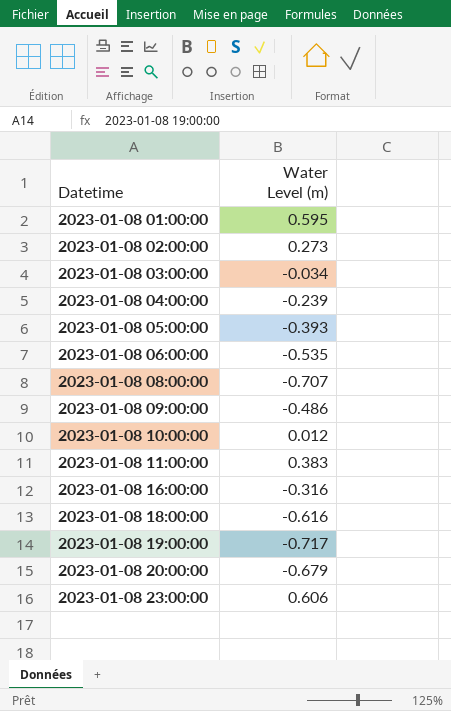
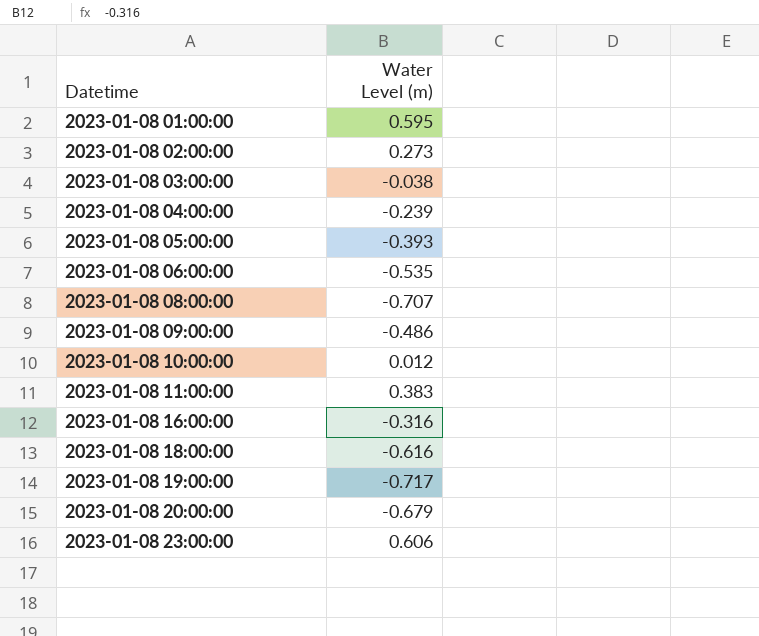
2023-01-08 03:00:00 | Water Level (m): -0.034 -> -0.038

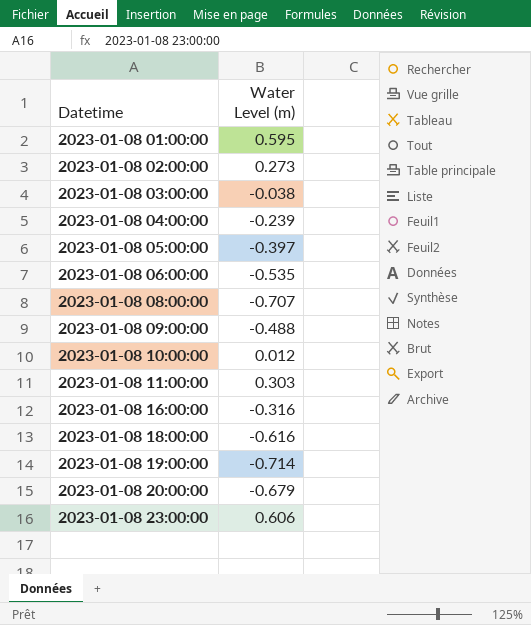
2023-01-08 05:00:00 | Water Level (m): -0.393 -> -0.397
2023-01-08 09:00:00 | Water Level (m): -0.486 -> -0.488
2023-01-08 11:00:00 | Water Level (m): 0.383 -> 0.303
2023-01-08 19:00:00 | Water Level (m): -0.717 -> -0.714

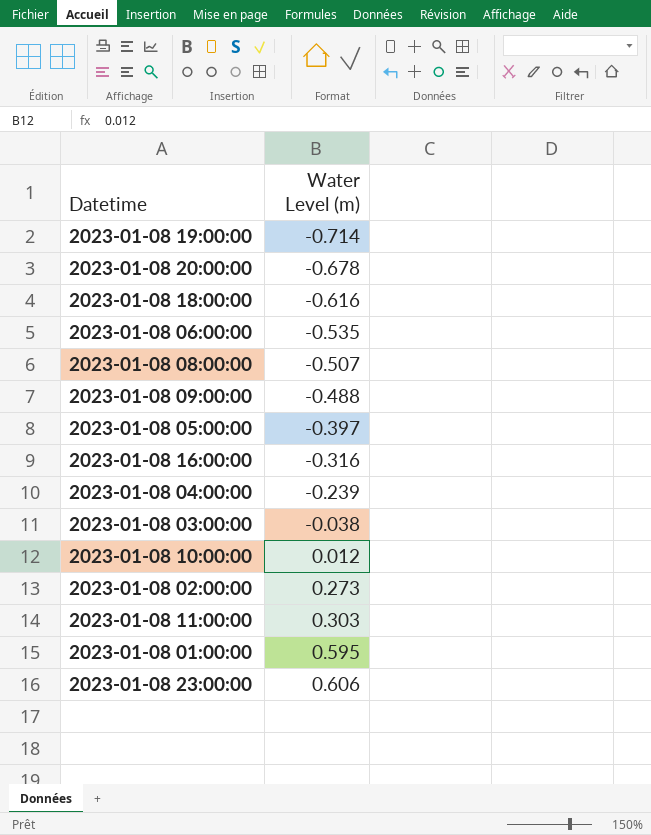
row order: Datetime ascending -> Water Level (m) ascending
2023-01-08 20:00:00 | Water Level (m): -0.679 -> -0.678
2023-01-08 08:00:00 | Water Level (m): -0.707 -> -0.507

